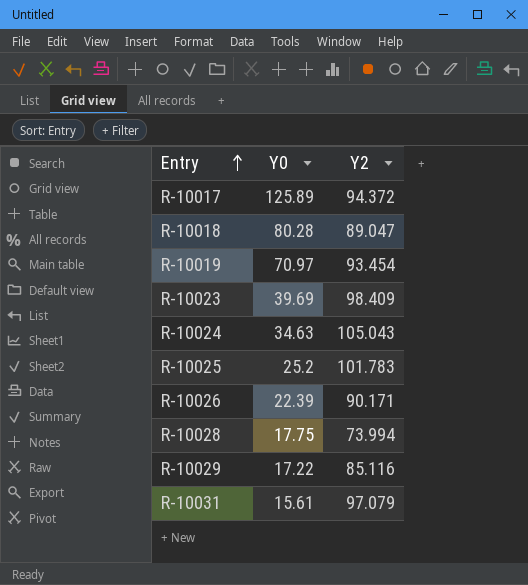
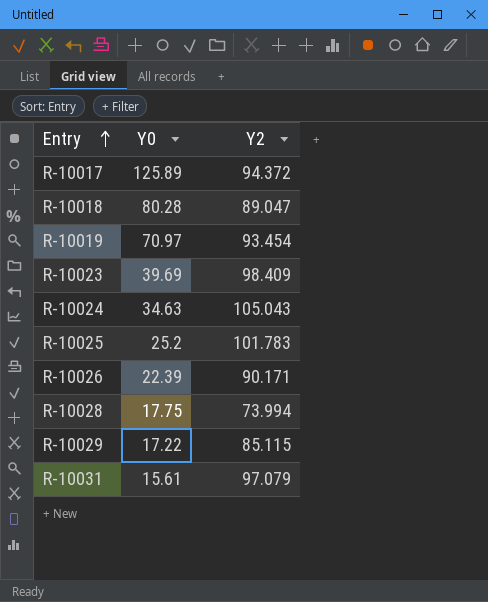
R-10029 | Y2: 85.116 -> 85.115

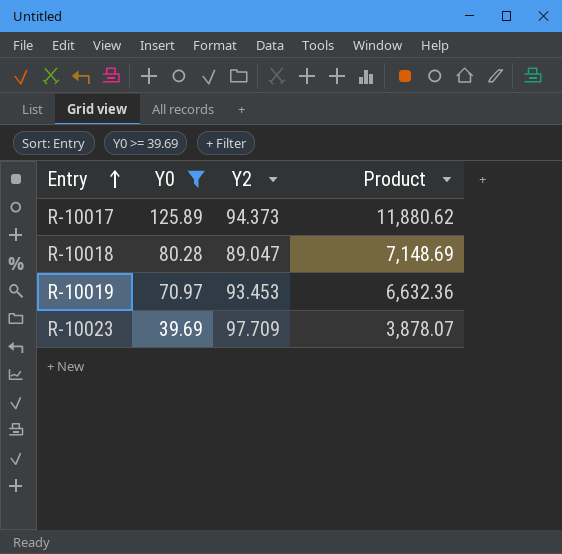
filter: none -> Y0 >= 39.69
column Product | formula: none -> [Y0] * [Y2]
R-10017 | Y2: 94.372 -> 94.373
R-10019 | Y2: 93.454 -> 93.453
R-10023 | Y2: 98.409 -> 97.709

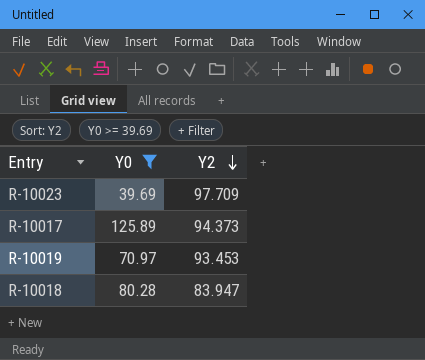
row order: Entry ascending -> Y2 descending
column Product | formula: [Y0] * [Y2] -> none
R-10018 | Y2: 89.047 -> 83.947

